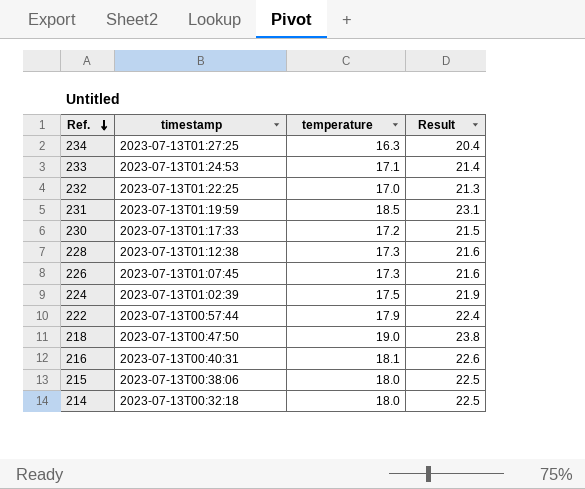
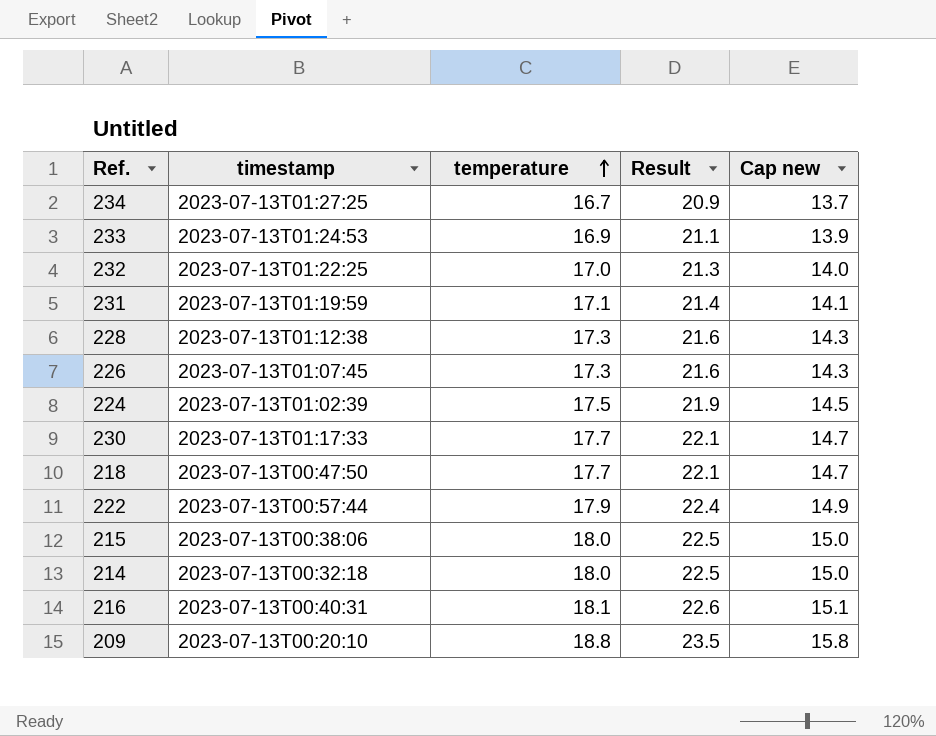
row order: Ref. descending -> temperature ascending
column Cap new | formula: none -> [temperature] - 3
234 | temperature: 16.3 -> 16.7
234 | Result: 20.4 -> 20.9
233 | temperature: 17.1 -> 16.9
233 | Result: 21.4 -> 21.1
231 | temperature: 18.5 -> 17.1
231 | Result: 23.1 -> 21.4
230 | temperature: 17.2 -> 17.7
230 | Result: 21.5 -> 22.1
218 | temperature: 19.0 -> 17.7
218 | Result: 23.8 -> 22.1
row 209: none -> 2023-07-13T00:20:10 | 18.8 | 23.5 | 15.8

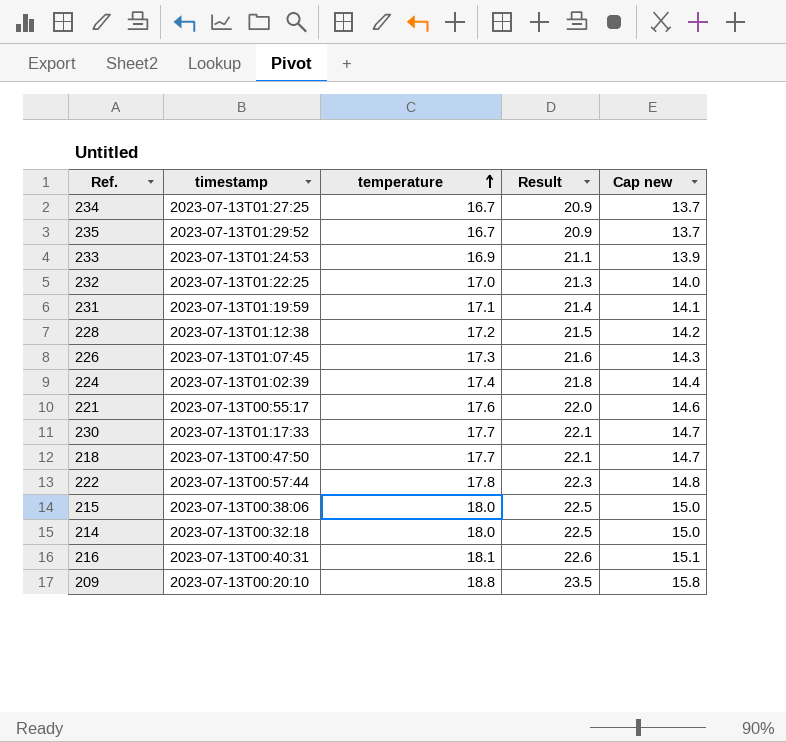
row 235: none -> 2023-07-13T01:29:52 | 16.7 | 20.9 | 13.7
228 | temperature: 17.3 -> 17.2
228 | Result: 21.6 -> 21.5
228 | Cap new: 14.3 -> 14.2
224 | temperature: 17.5 -> 17.4
224 | Result: 21.9 -> 21.8
224 | Cap new: 14.5 -> 14.4
row 221: none -> 2023-07-13T00:55:17 | 17.6 | 22.0 | 14.6
222 | temperature: 17.9 -> 17.8
222 | Result: 22.4 -> 22.3
222 | Cap new: 14.9 -> 14.8

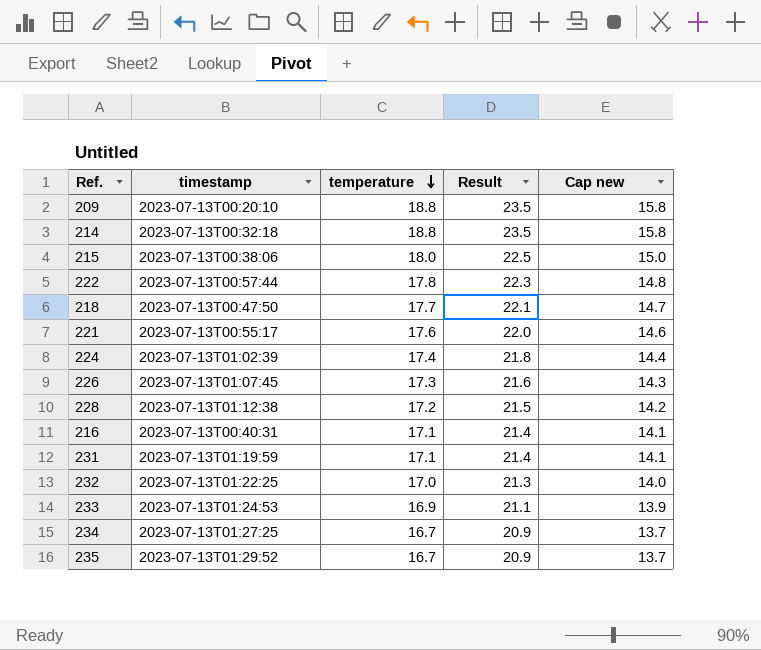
row order: temperature ascending -> temperature descending
row 230: 2023-07-13T01:17:33 | 17.7 | 22.1 | 14.7 -> none
214 | temperature: 18.0 -> 18.8
214 | Result: 22.5 -> 23.5
214 | Cap new: 15.0 -> 15.8
216 | temperature: 18.1 -> 17.1
216 | Result: 22.6 -> 21.4
216 | Cap new: 15.1 -> 14.1

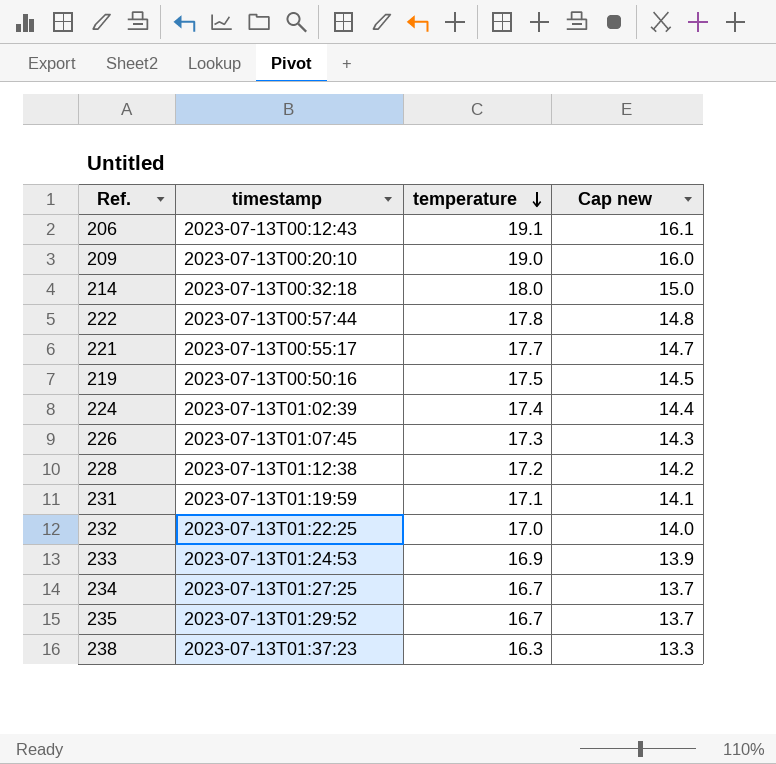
column Result | formula: [temperature] * 1.25 -> none
row 215: 2023-07-13T00:38:06 | 18.0 | 22.5 | 15.0 -> none
row 218: 2023-07-13T00:47:50 | 17.7 | 22.1 | 14.7 -> none
row 216: 2023-07-13T00:40:31 | 17.1 | 21.4 | 14.1 -> none
row 206: none -> 2023-07-13T00:12:43 | 19.1 | 16.1
209 | temperature: 18.8 -> 19.0
209 | Cap new: 15.8 -> 16.0
214 | temperature: 18.8 -> 18.0
214 | Cap new: 15.8 -> 15.0
221 | temperature: 17.6 -> 17.7
221 | Cap new: 14.6 -> 14.7
row 219: none -> 2023-07-13T00:50:16 | 17.5 | 14.5
row 238: none -> 2023-07-13T01:37:23 | 16.3 | 13.3

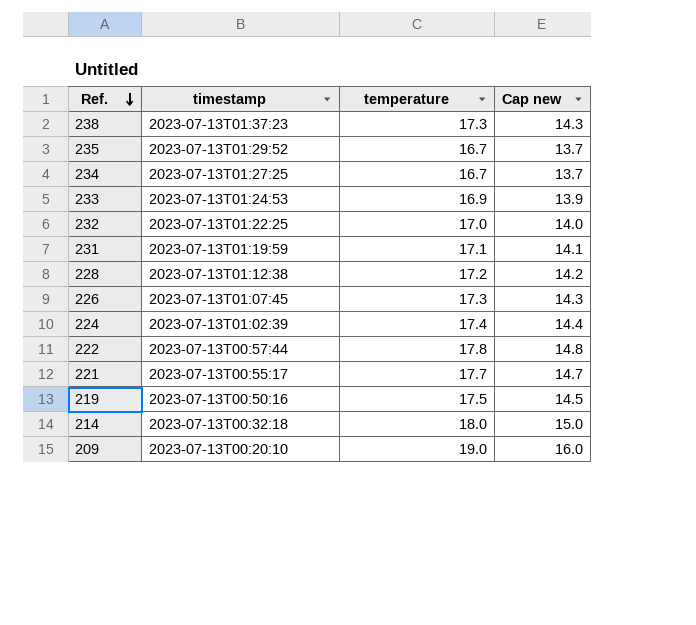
row order: temperature descending -> Ref. descending
row 206: 2023-07-13T00:12:43 | 19.1 | 16.1 -> none
238 | temperature: 16.3 -> 17.3
238 | Cap new: 13.3 -> 14.3

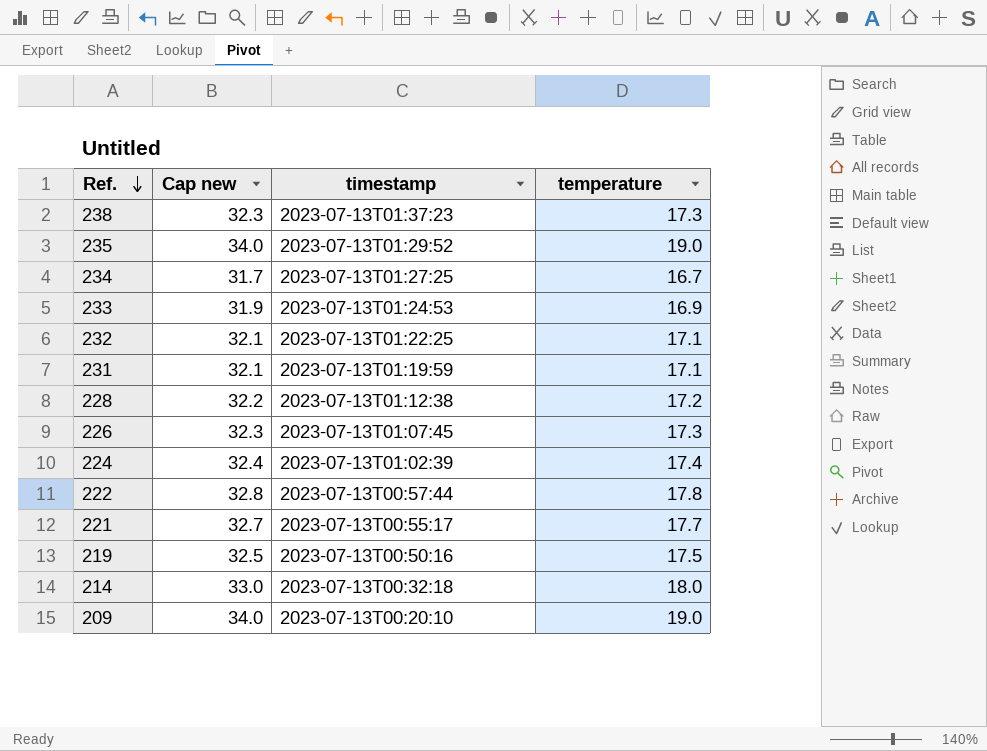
column Cap new | formula: [temperature] - 3 -> [temperature] + 15
column Cap new | position: 4 -> 2
235 | temperature: 16.7 -> 19.0
232 | temperature: 17.0 -> 17.1

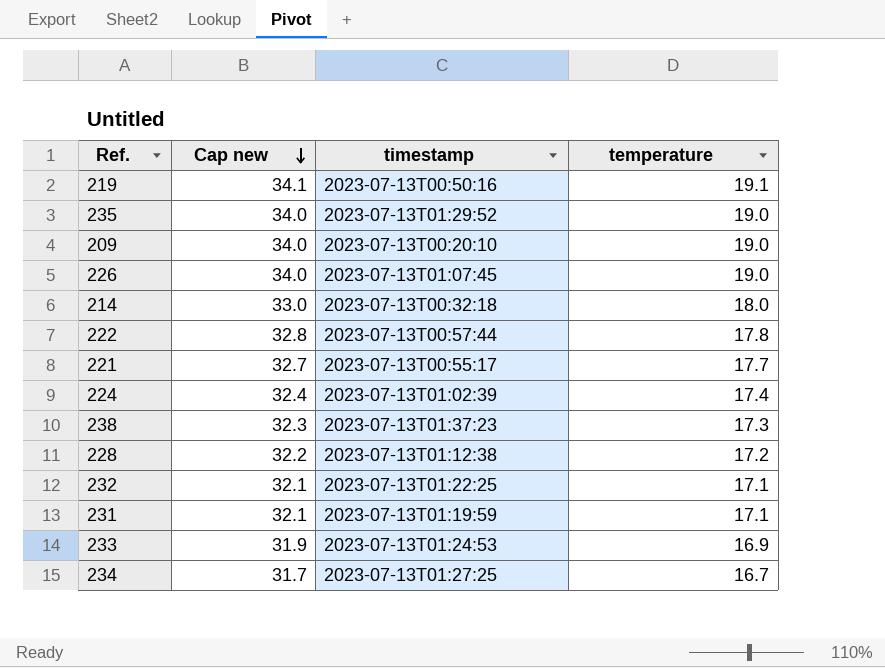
row order: Ref. descending -> Cap new descending
219 | Cap new: 32.5 -> 34.1
219 | temperature: 17.5 -> 19.1
226 | Cap new: 32.3 -> 34.0
226 | temperature: 17.3 -> 19.0

